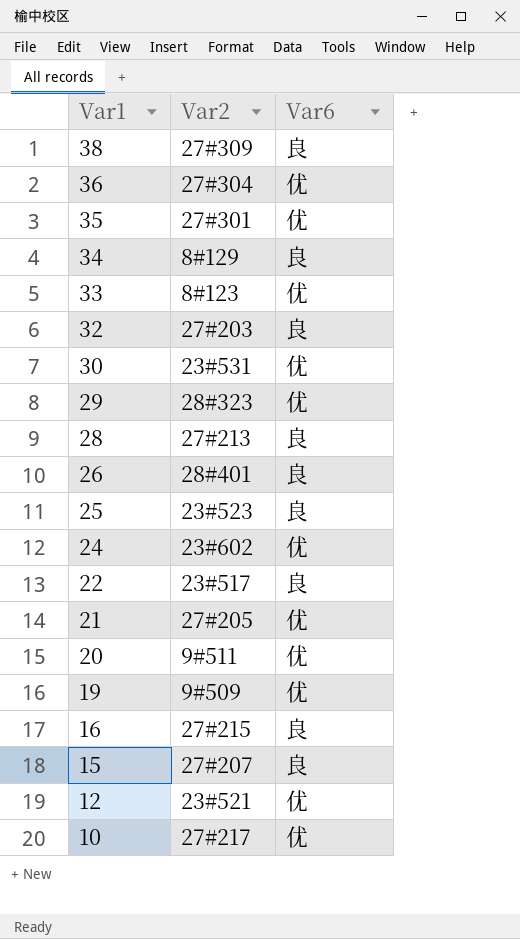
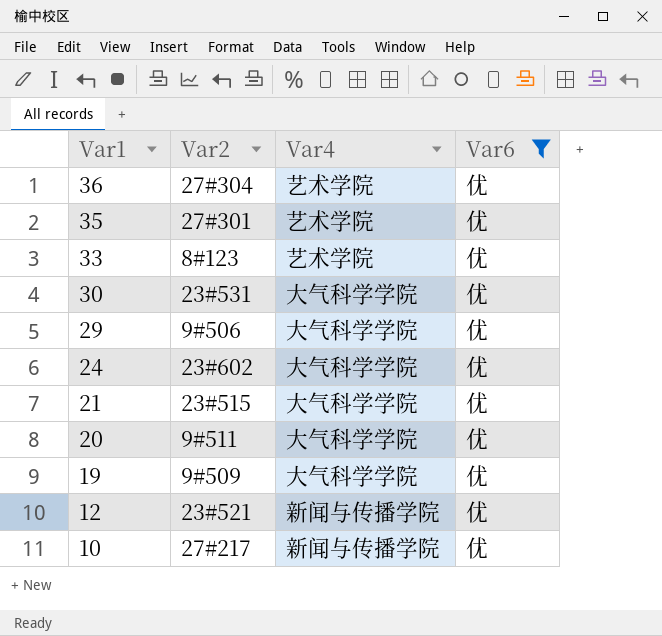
filter: none -> Var6 = 优
column Var4 | position: none -> 3
29 | Var2: 28#323 -> 9#506
21 | Var2: 27#205 -> 23#515

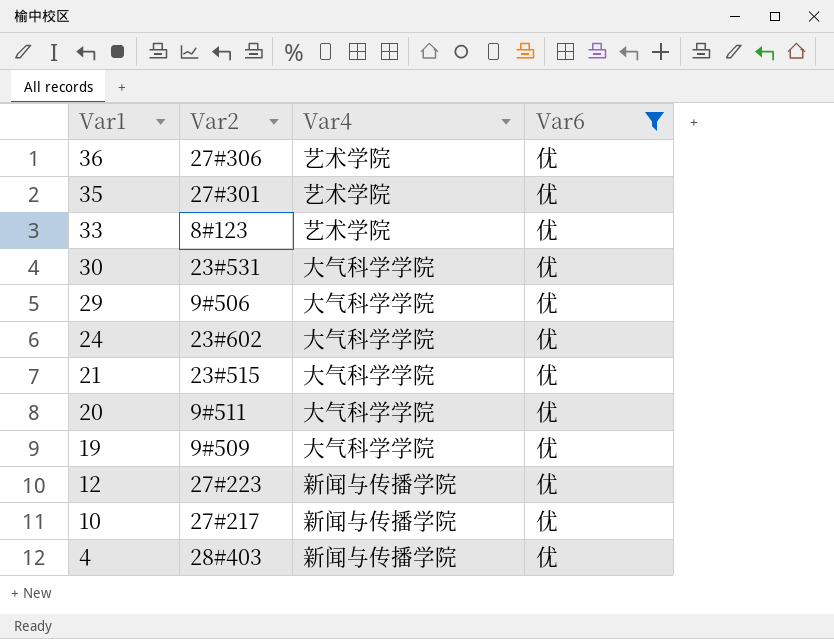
36 | Var2: 27#304 -> 27#306
12 | Var2: 23#521 -> 27#223
row 4: none -> 28#403 | 新闻与传播学院 | 优

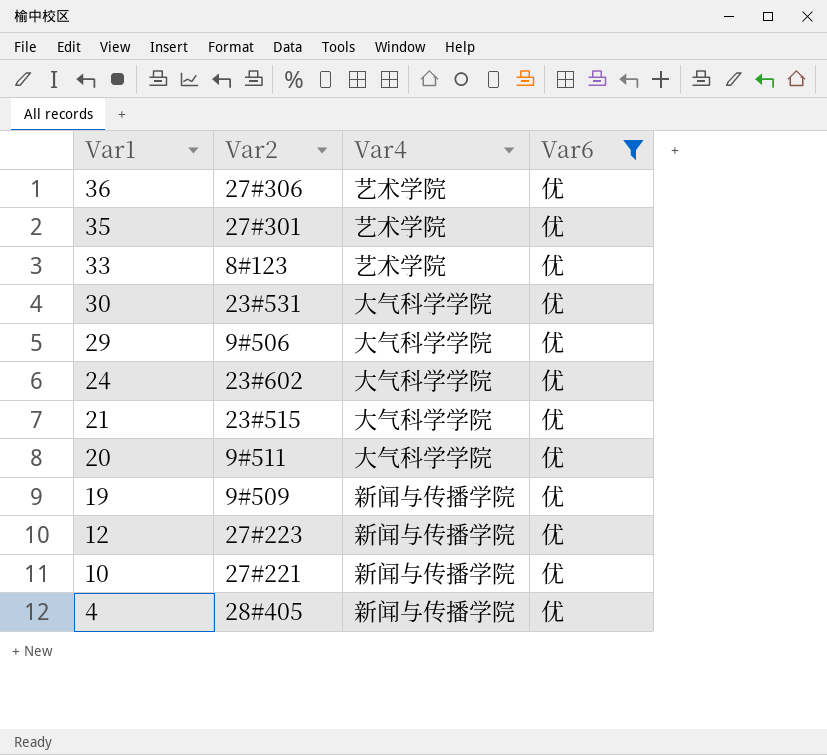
19 | Var4: 大气科学学院 -> 新闻与传播学院
10 | Var2: 27#217 -> 27#221
4 | Var2: 28#403 -> 28#405

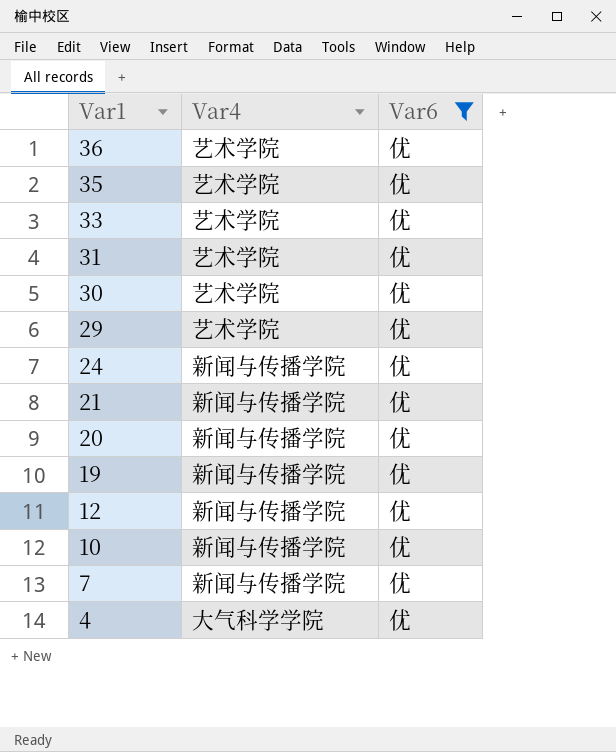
column Var2 | position: 2 -> none
row 31: none -> 艺术学院 | 优
30 | Var4: 大气科学学院 -> 艺术学院
29 | Var4: 大气科学学院 -> 艺术学院
24 | Var4: 大气科学学院 -> 新闻与传播学院
21 | Var4: 大气科学学院 -> 新闻与传播学院
20 | Var4: 大气科学学院 -> 新闻与传播学院
row 7: none -> 新闻与传播学院 | 优
4 | Var4: 新闻与传播学院 -> 大气科学学院

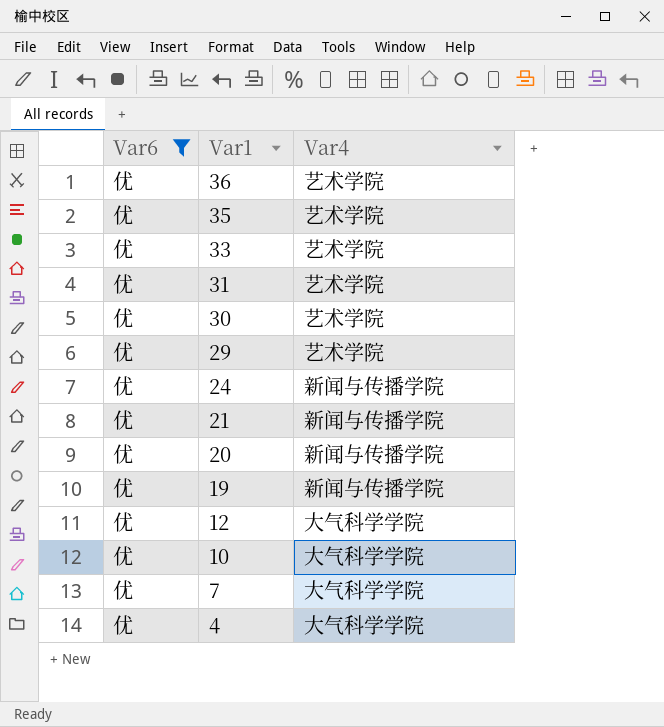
column Var6 | position: 3 -> 1
12 | Var4: 新闻与传播学院 -> 大气科学学院
10 | Var4: 新闻与传播学院 -> 大气科学学院
7 | Var4: 新闻与传播学院 -> 大气科学学院

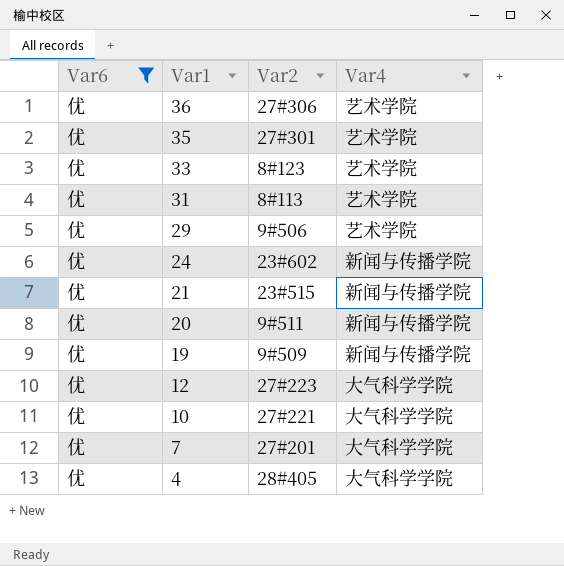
column Var2 | position: none -> 3
row 30: 优 | 艺术学院 -> none

